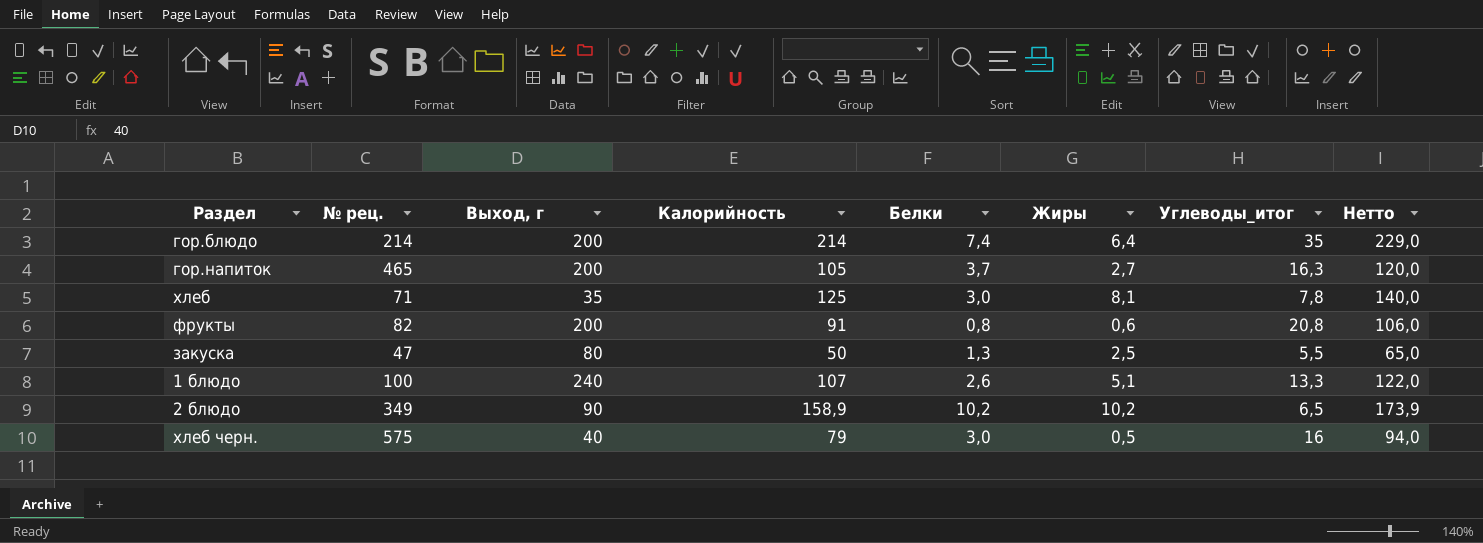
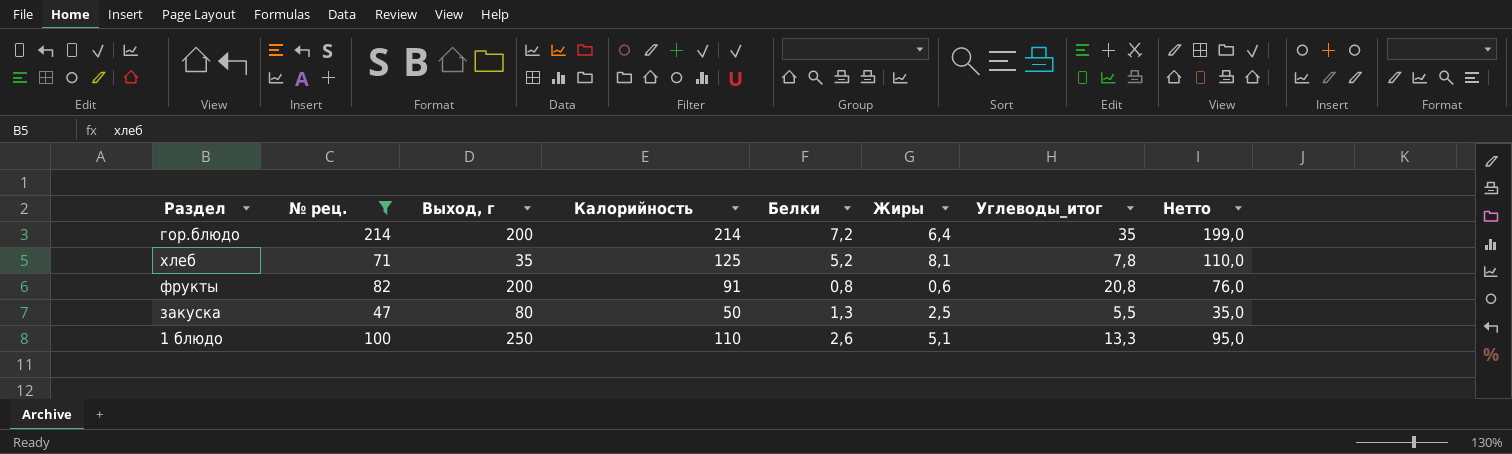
filter: none -> № рец. <= 214
column Нетто | formula: [Калорийность] + 15 -> [Калорийность] - 15
гор.блюдо | Белки: 7,4 -> 7,2
хлеб | Белки: 3,0 -> 5,2
1 блюдо | Выход, г: 240 -> 250
1 блюдо | Калорийность: 107 -> 110

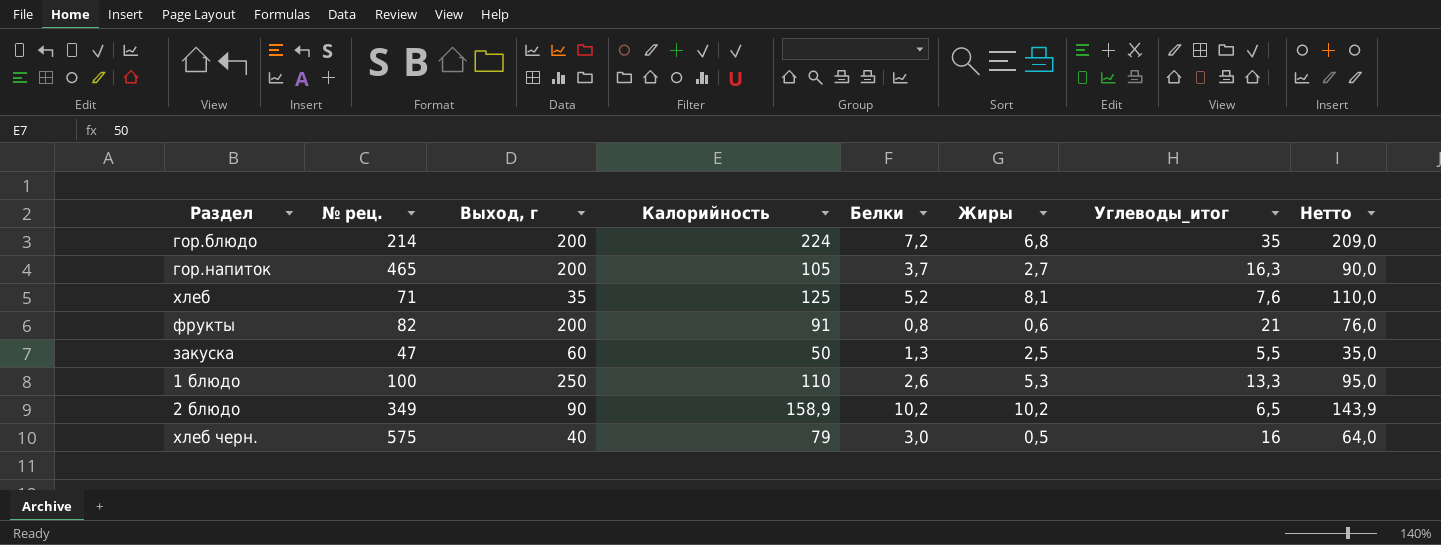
filter: № рец. <= 214 -> none
гор.блюдо | Калорийность: 214 -> 224
гор.блюдо | Жиры: 6,4 -> 6,8
гор.блюдо | Нетто: 199,0 -> 209,0
хлеб | Углеводы_итог: 7,8 -> 7,6
фрукты | Углеводы_итог: 20,8 -> 21
закуска | Выход, г: 80 -> 60
1 блюдо | Жиры: 5,1 -> 5,3

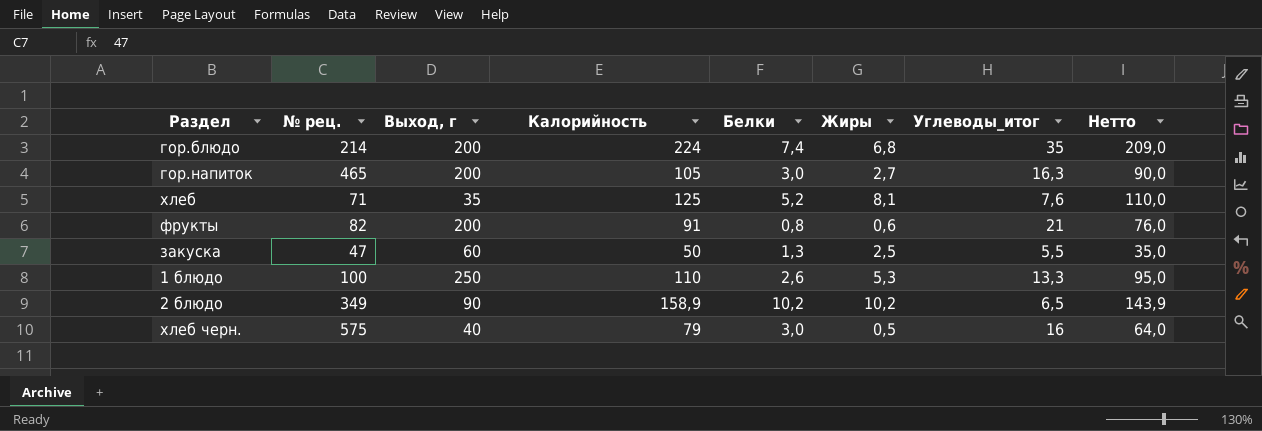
гор.блюдо | Белки: 7,2 -> 7,4
гор.напиток | Белки: 3,7 -> 3,0

